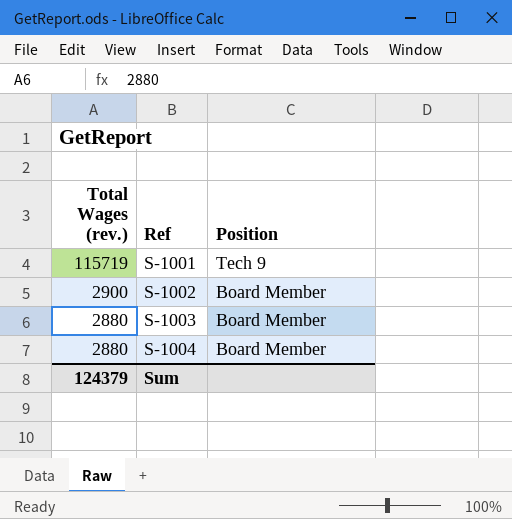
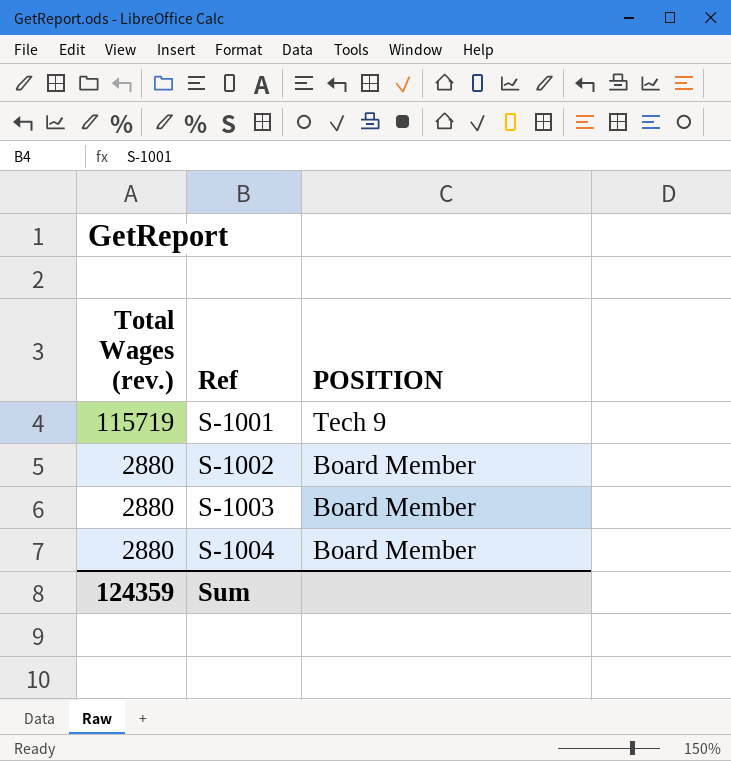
column name: Position -> POSITION
S-1002 | Total Wages (rev.): 2900 -> 2880
Sum | Total Wages (rev.): 124379 -> 124359

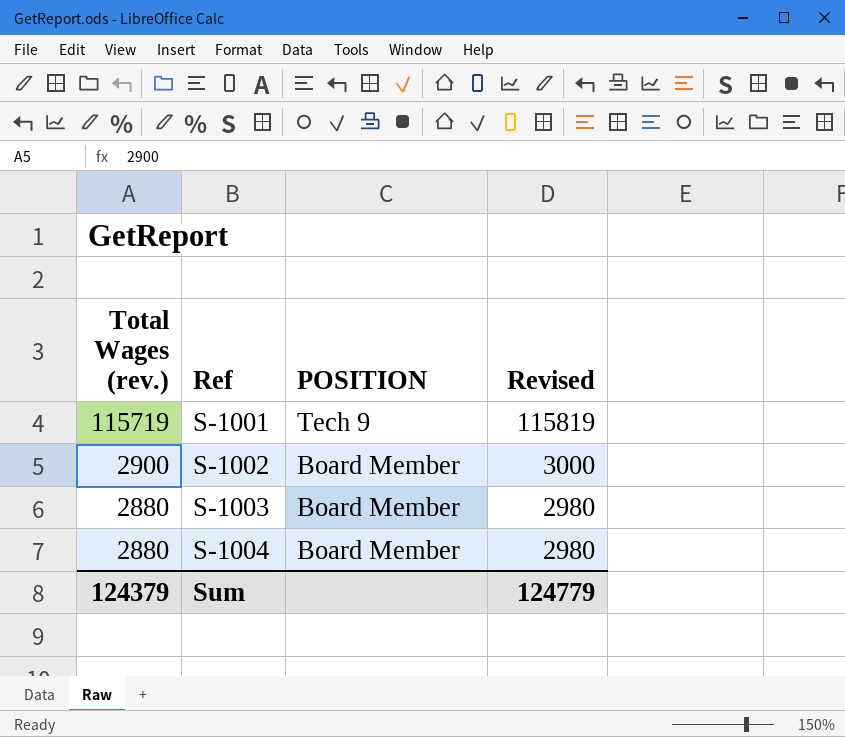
column Revised | formula: none -> [Total Wages (rev.)] + 100
S-1002 | Total Wages (rev.): 2880 -> 2900
Sum | Total Wages (rev.): 124359 -> 124379

